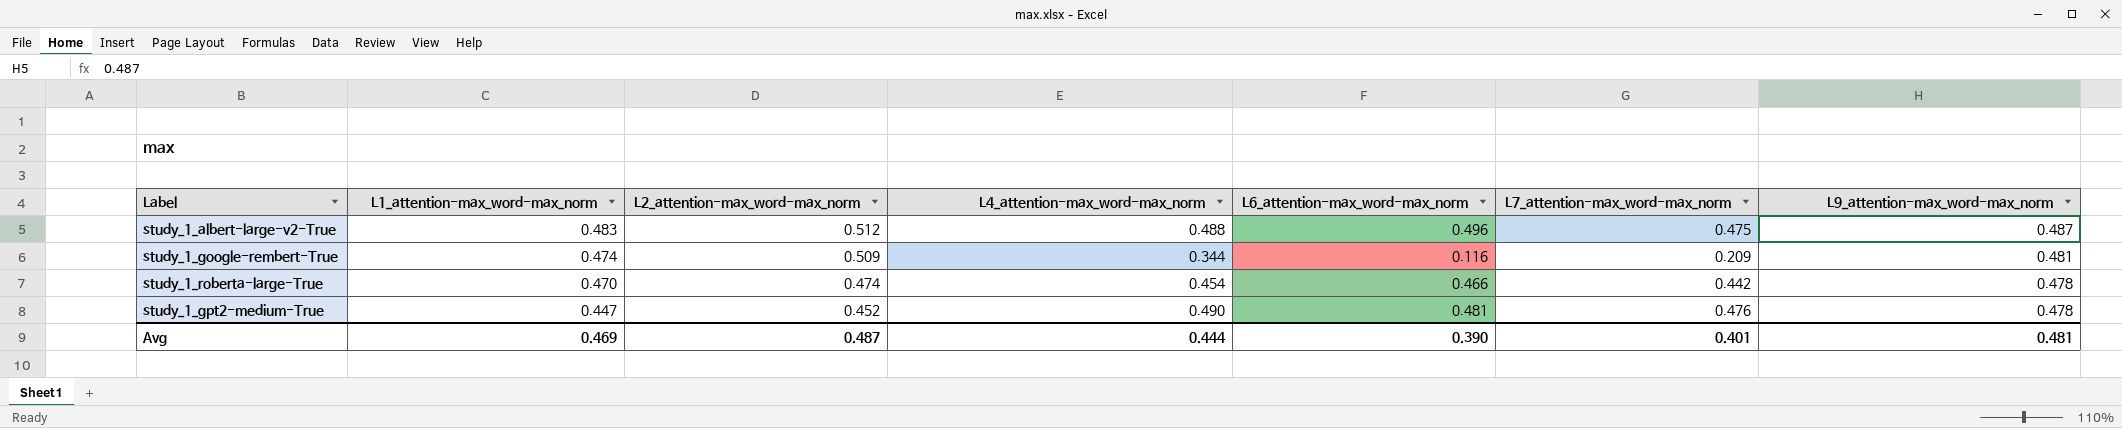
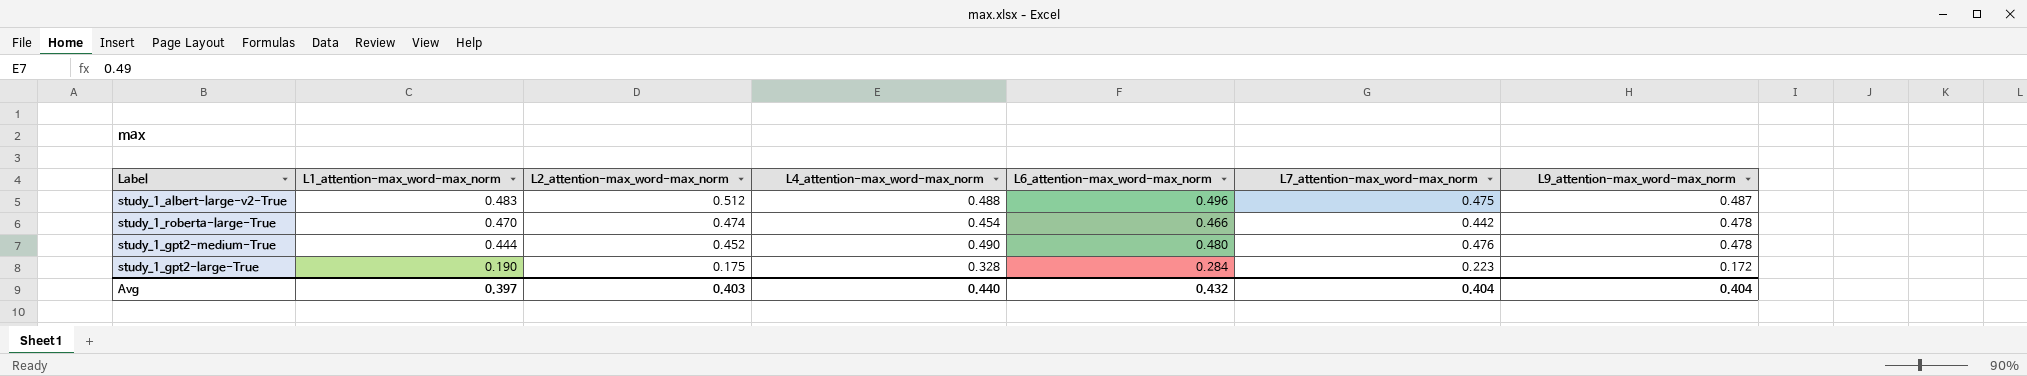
row study_1_google-rembert-True: 0.474 | 0.509 | 0.344 | 0.116 | 0.209 | 0.481 -> none
study_1_gpt2-medium-True | L1_attention-max_word-max_norm: 0.447 -> 0.444
study_1_gpt2-medium-True | L6_attention-max_word-max_norm: 0.481 -> 0.480
row study_1_gpt2-large-True: none -> 0.190 | 0.175 | 0.328 | 0.284 | 0.223 | 0.172
Avg | L1_attention-max_word-max_norm: 0.469 -> 0.397
Avg | L2_attention-max_word-max_norm: 0.487 -> 0.403
Avg | L4_attention-max_word-max_norm: 0.444 -> 0.440
Avg | L6_attention-max_word-max_norm: 0.390 -> 0.432
Avg | L7_attention-max_word-max_norm: 0.401 -> 0.404
Avg | L9_attention-max_word-max_norm: 0.481 -> 0.404

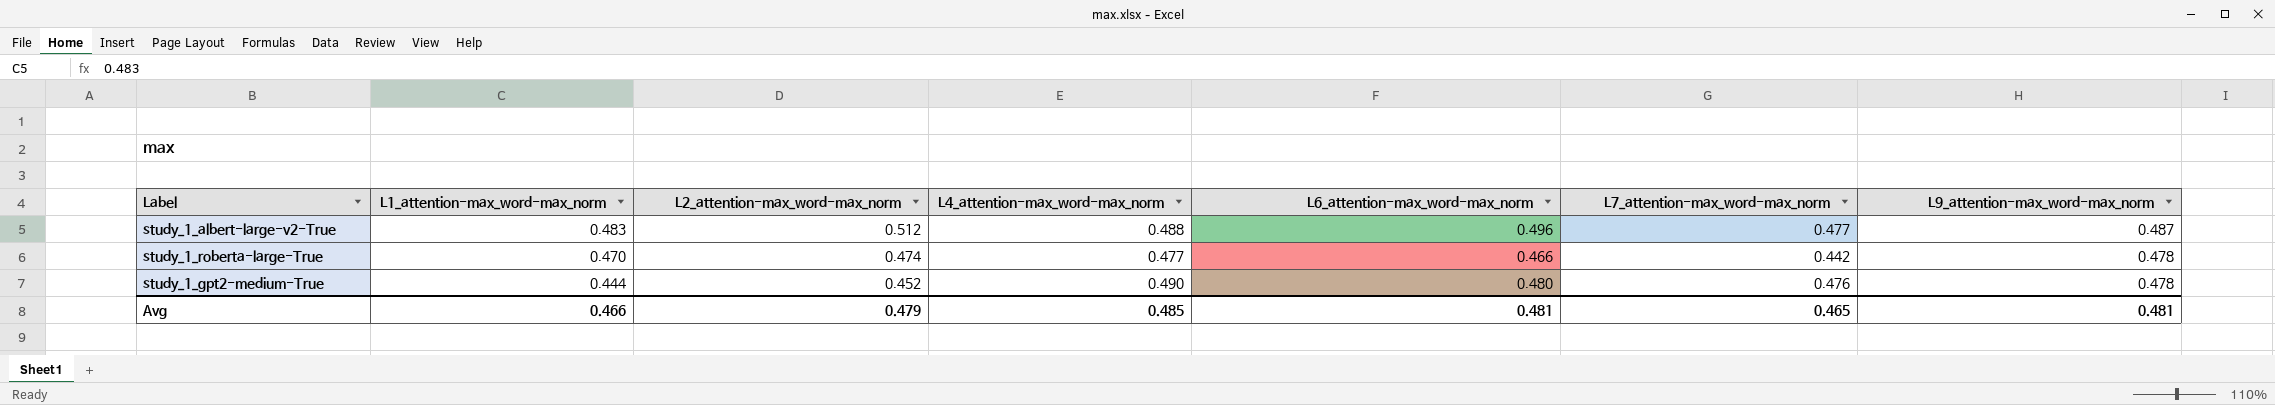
row study_1_gpt2-large-True: 0.190 | 0.175 | 0.328 | 0.284 | 0.223 | 0.172 -> none
study_1_albert-large-v2-True | L7_attention-max_word-max_norm: 0.475 -> 0.477
study_1_roberta-large-True | L4_attention-max_word-max_norm: 0.454 -> 0.477
Avg | L1_attention-max_word-max_norm: 0.397 -> 0.466
Avg | L2_attention-max_word-max_norm: 0.403 -> 0.479
Avg | L4_attention-max_word-max_norm: 0.440 -> 0.485
Avg | L6_attention-max_word-max_norm: 0.432 -> 0.481
Avg | L7_attention-max_word-max_norm: 0.404 -> 0.465
Avg | L9_attention-max_word-max_norm: 0.404 -> 0.481

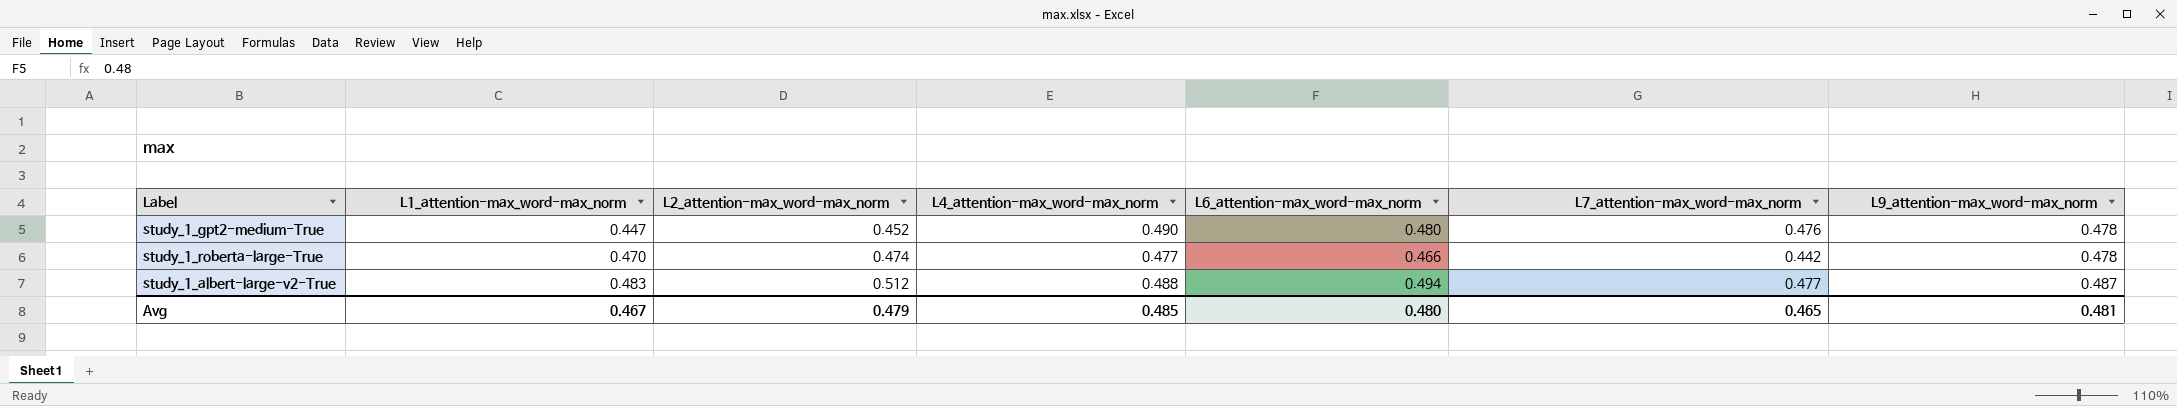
row order: L1_attention-max_word-max_norm descending -> L1_attention-max_word-max_norm ascending
study_1_gpt2-medium-True | L1_attention-max_word-max_norm: 0.444 -> 0.447
study_1_albert-large-v2-True | L6_attention-max_word-max_norm: 0.496 -> 0.494
Avg | L1_attention-max_word-max_norm: 0.466 -> 0.467
Avg | L6_attention-max_word-max_norm: 0.481 -> 0.480

